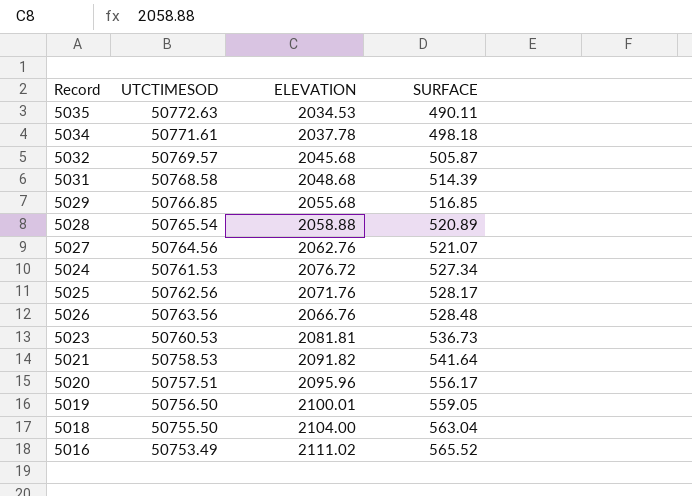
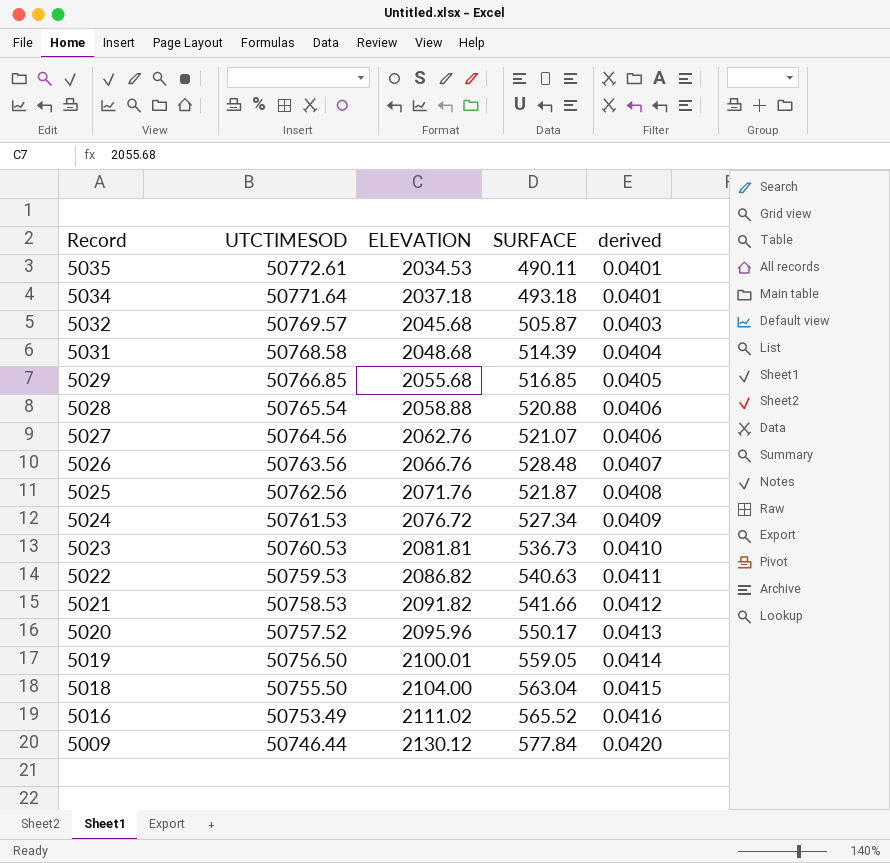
row order: SURFACE ascending -> Record descending
column derived | formula: none -> [ELEVATION] / [UTCTIMESOD]
5035 | UTCTIMESOD: 50772.63 -> 50772.61
5034 | UTCTIMESOD: 50771.61 -> 50771.64
5034 | ELEVATION: 2037.78 -> 2037.18
5034 | SURFACE: 498.18 -> 493.18
5028 | SURFACE: 520.89 -> 520.88
5025 | SURFACE: 528.17 -> 521.87
row 5022: none -> 50759.53 | 2086.82 | 540.63 | 0.0411
5021 | SURFACE: 541.64 -> 541.66
5020 | UTCTIMESOD: 50757.51 -> 50757.52
5020 | SURFACE: 556.17 -> 550.17
row 5009: none -> 50746.44 | 2130.12 | 577.84 | 0.0420

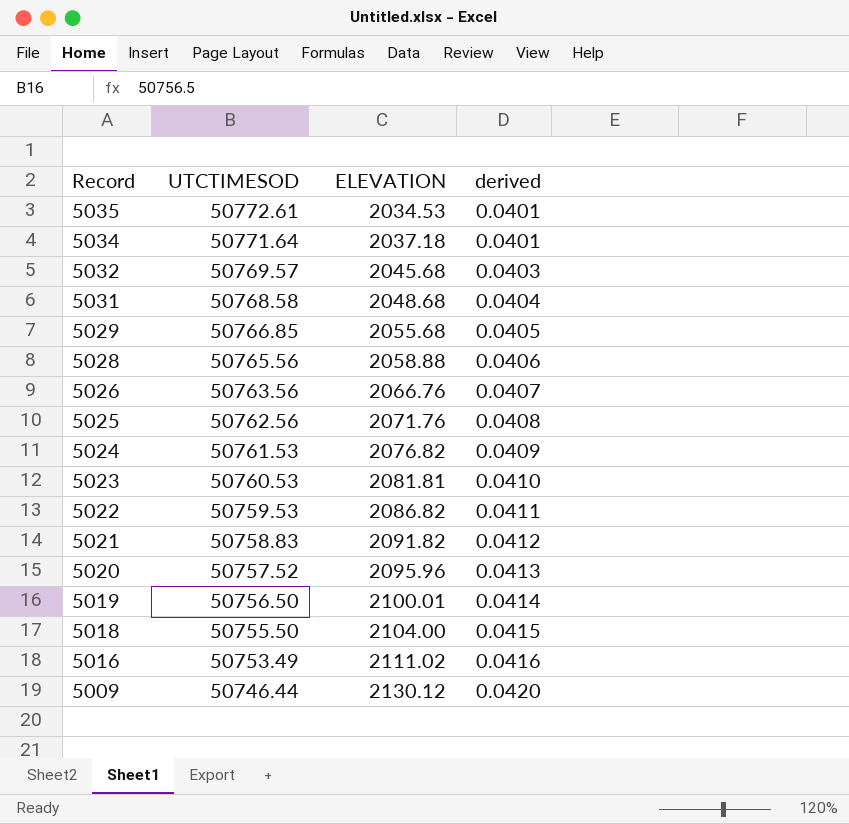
column SURFACE | position: 4 -> none
row 5027: 50764.56 | 2062.76 | 521.07 | 0.0406 -> none
5028 | UTCTIMESOD: 50765.54 -> 50765.56
5024 | ELEVATION: 2076.72 -> 2076.82
5021 | UTCTIMESOD: 50758.53 -> 50758.83

